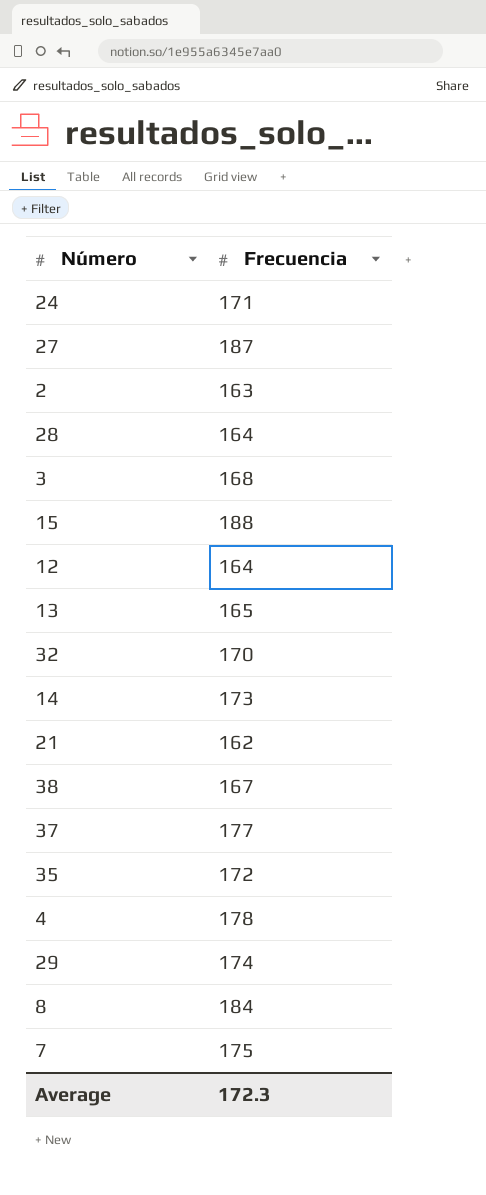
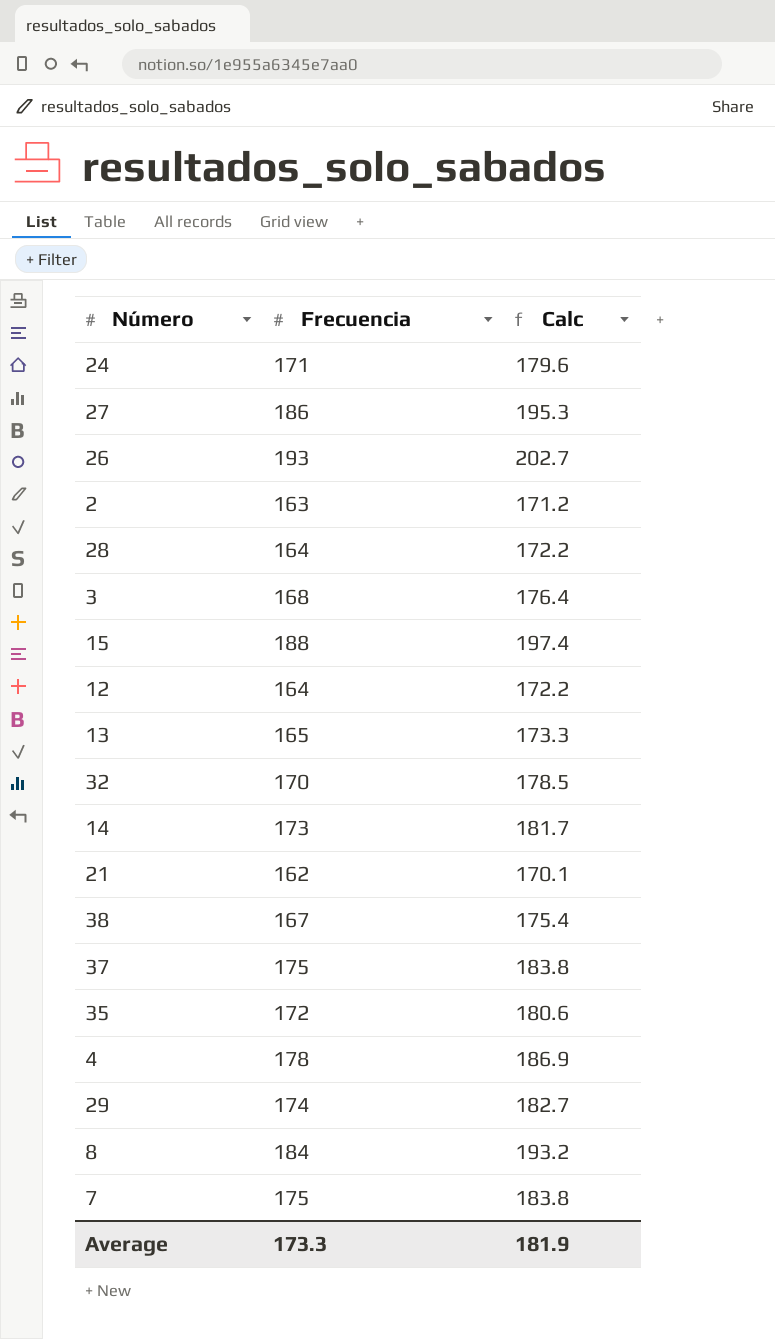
column Calc | formula: none -> [Frecuencia] * 1.05
27 | Frecuencia: 187 -> 186
row 26: none -> 193 | 202.7
37 | Frecuencia: 177 -> 175
Average | Frecuencia: 172.3 -> 173.3

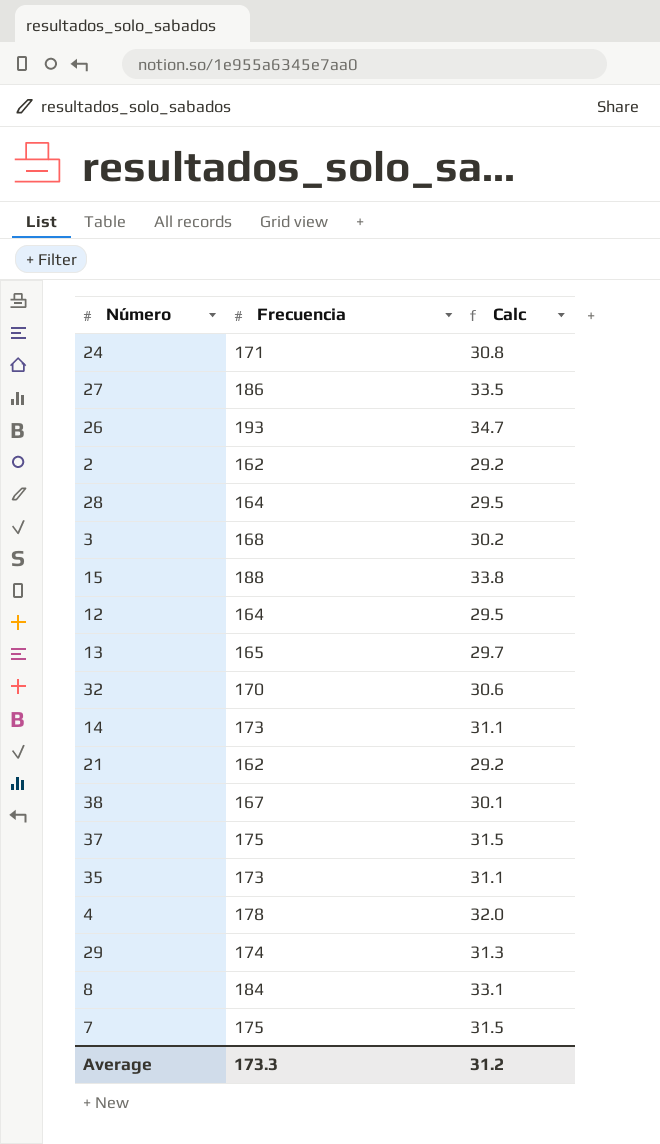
column Calc | formula: [Frecuencia] * 1.05 -> [Frecuencia] * 0.18
2 | Frecuencia: 163 -> 162
35 | Frecuencia: 172 -> 173
Average | Calc: 181.9 -> 31.2

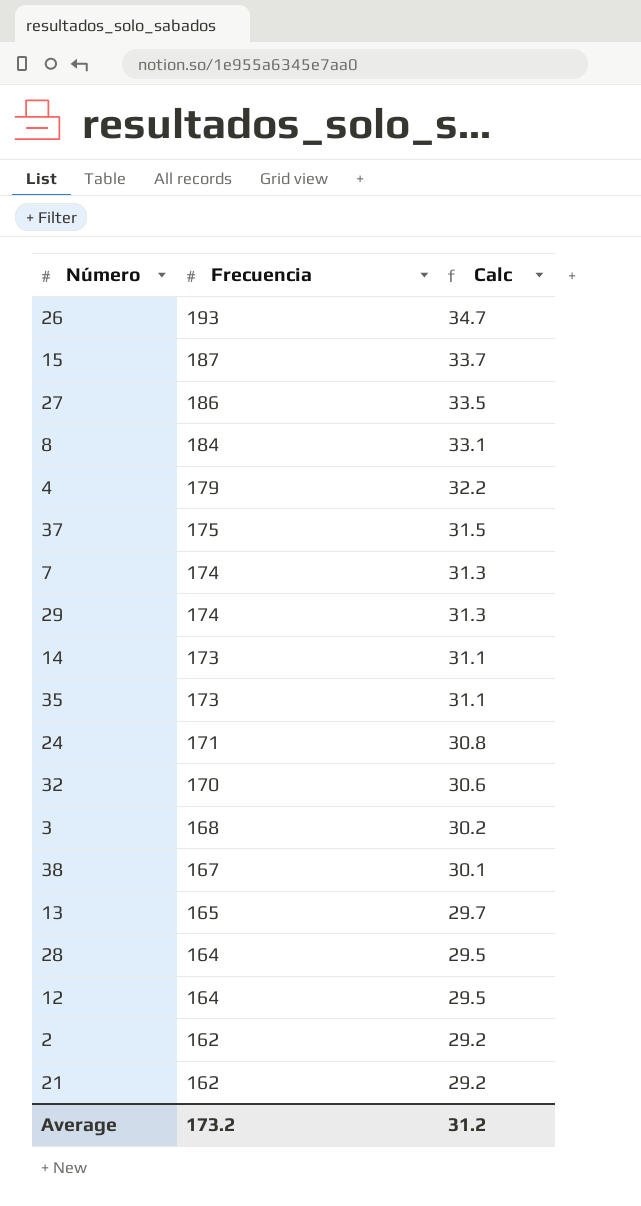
row order: none -> Frecuencia descending
15 | Frecuencia: 188 -> 187
15 | Calc: 33.8 -> 33.7
4 | Frecuencia: 178 -> 179
4 | Calc: 32.0 -> 32.2
7 | Frecuencia: 175 -> 174
7 | Calc: 31.5 -> 31.3
Average | Frecuencia: 173.3 -> 173.2

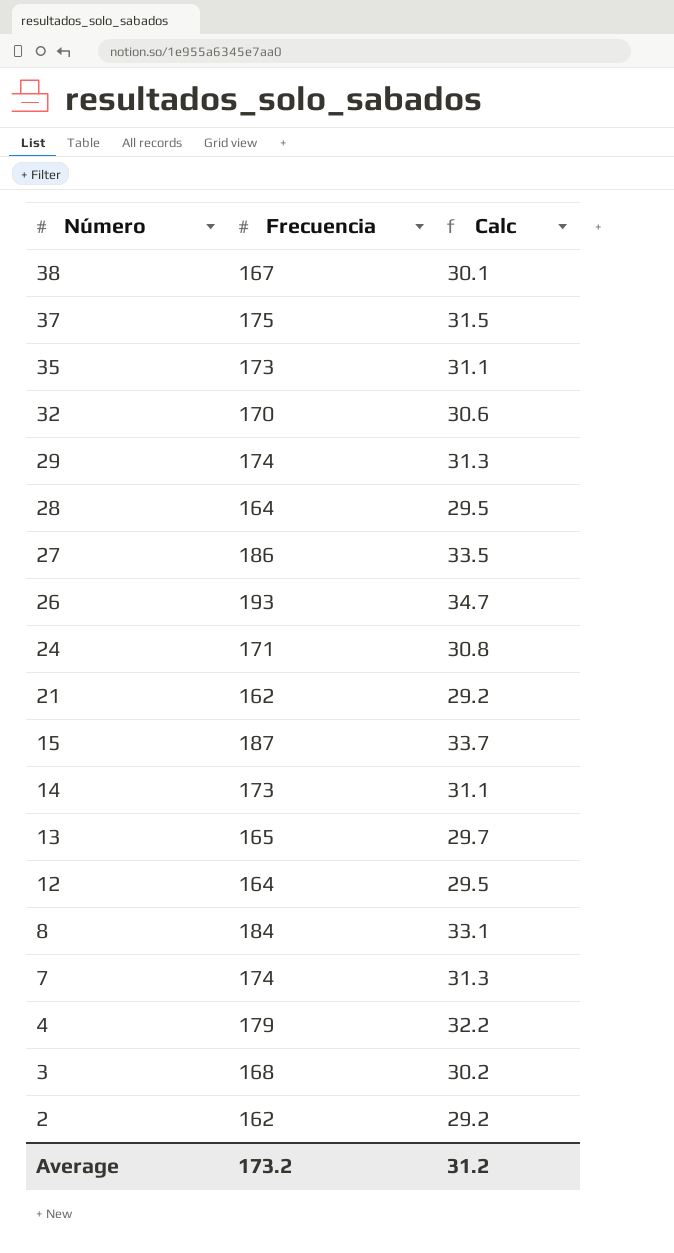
row order: Frecuencia descending -> Número descending

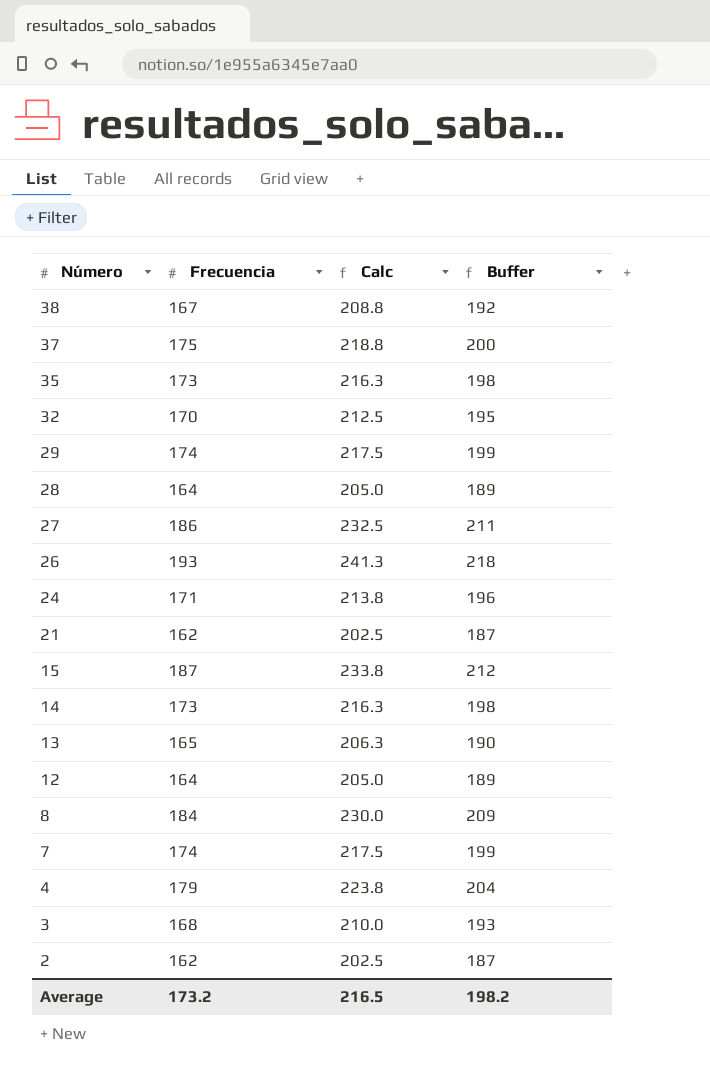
column Calc | formula: [Frecuencia] * 0.18 -> [Frecuencia] * 1.25
column Buffer | formula: none -> [Frecuencia] + 25
Average | Calc: 31.2 -> 216.5

